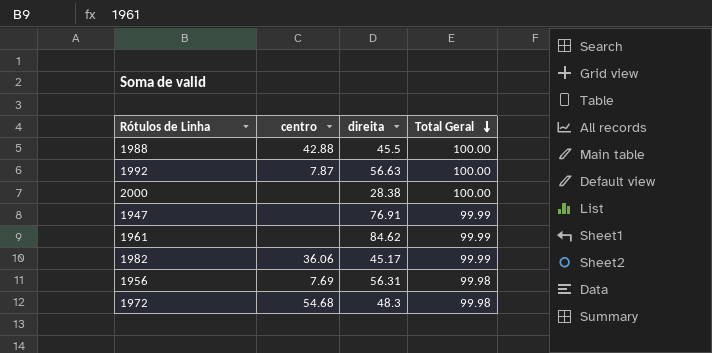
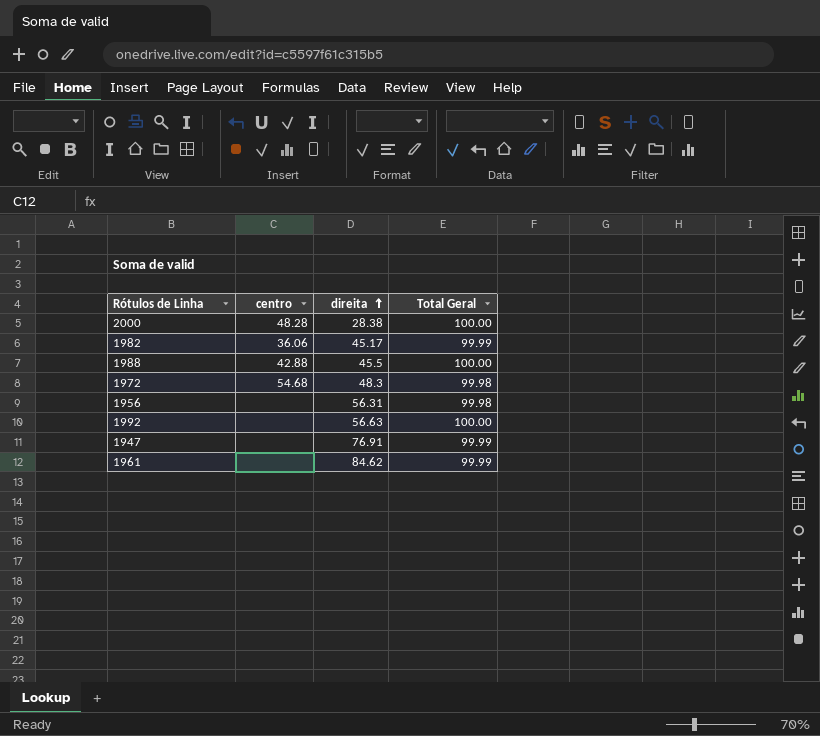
row order: Total Geral descending -> direita ascending
2000 | centro: none -> 48.28
1956 | centro: 7.69 -> none
1992 | centro: 7.87 -> none

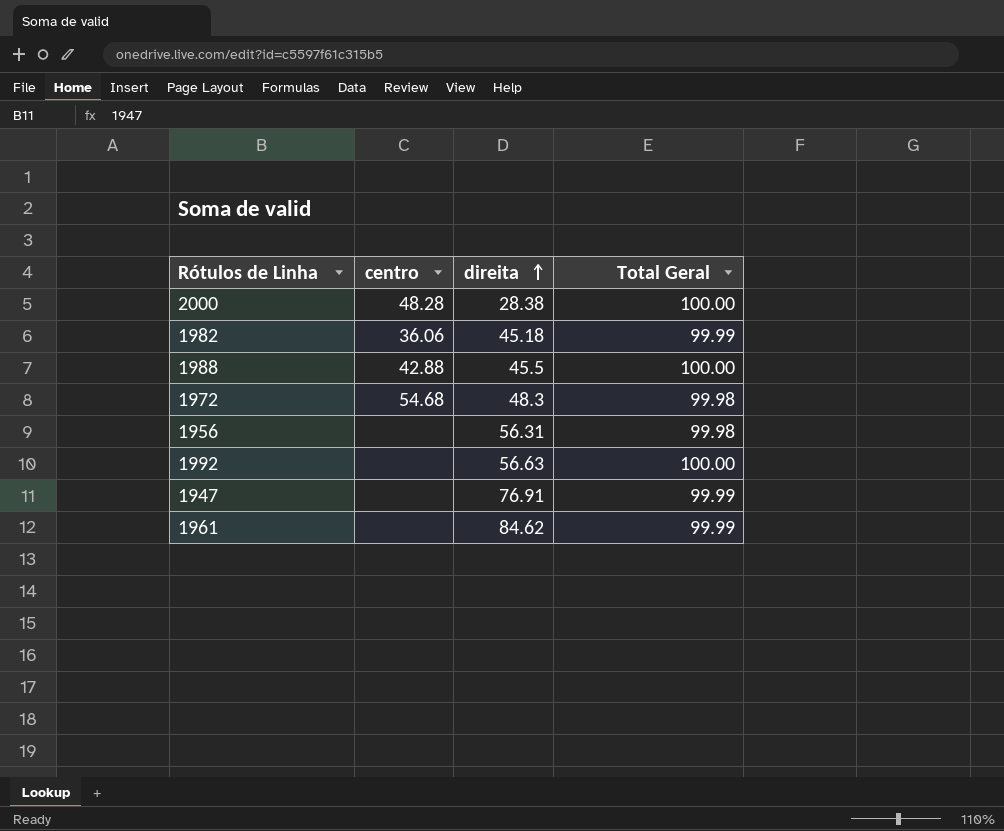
1982 | direita: 45.17 -> 45.18

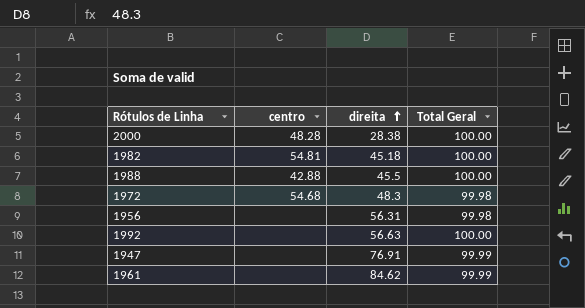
1982 | centro: 36.06 -> 54.81
1982 | Total Geral: 99.99 -> 100.00

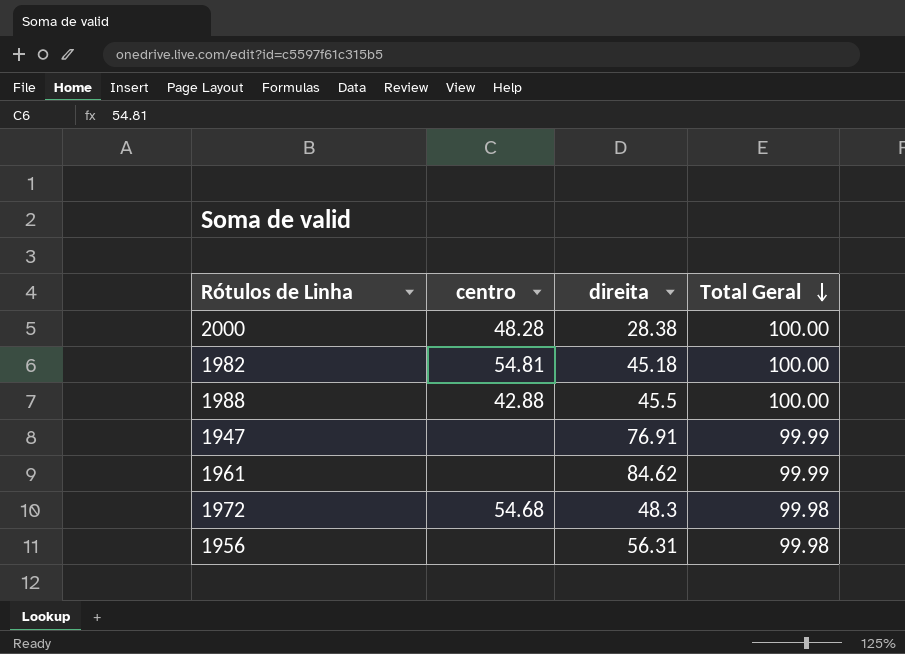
row order: direita ascending -> Total Geral descending
row 1992: none | 56.63 | 100.00 -> none

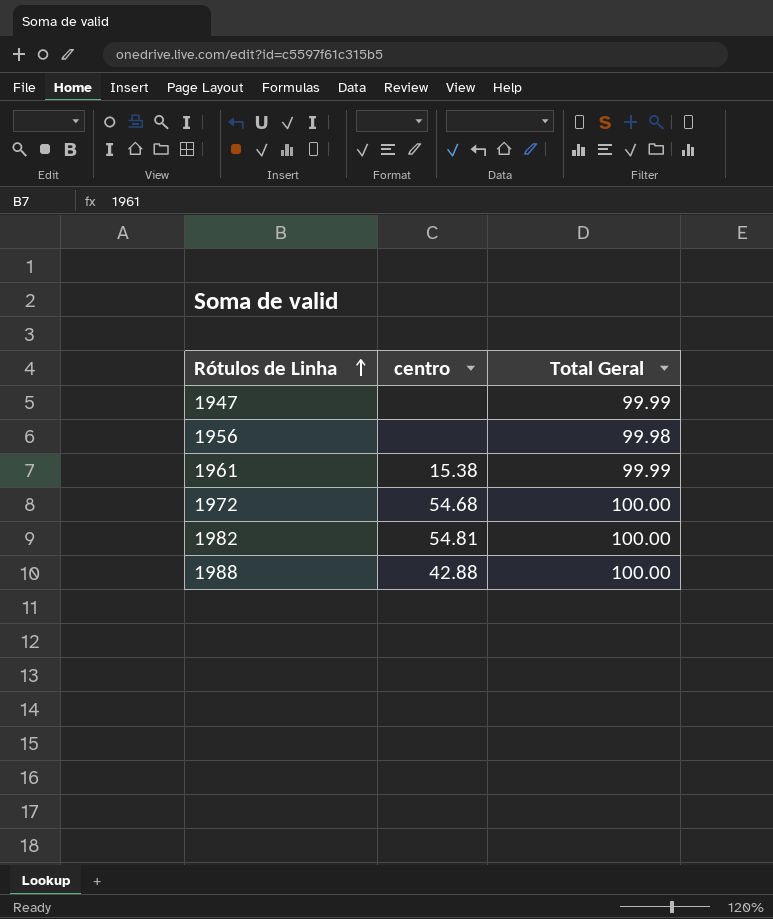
row order: Total Geral descending -> Rótulos de Linha ascending
column direita | position: 3 -> none
row 2000: 48.28 | 28.38 | 100.00 -> none
1961 | centro: none -> 15.38
1972 | Total Geral: 99.98 -> 100.00

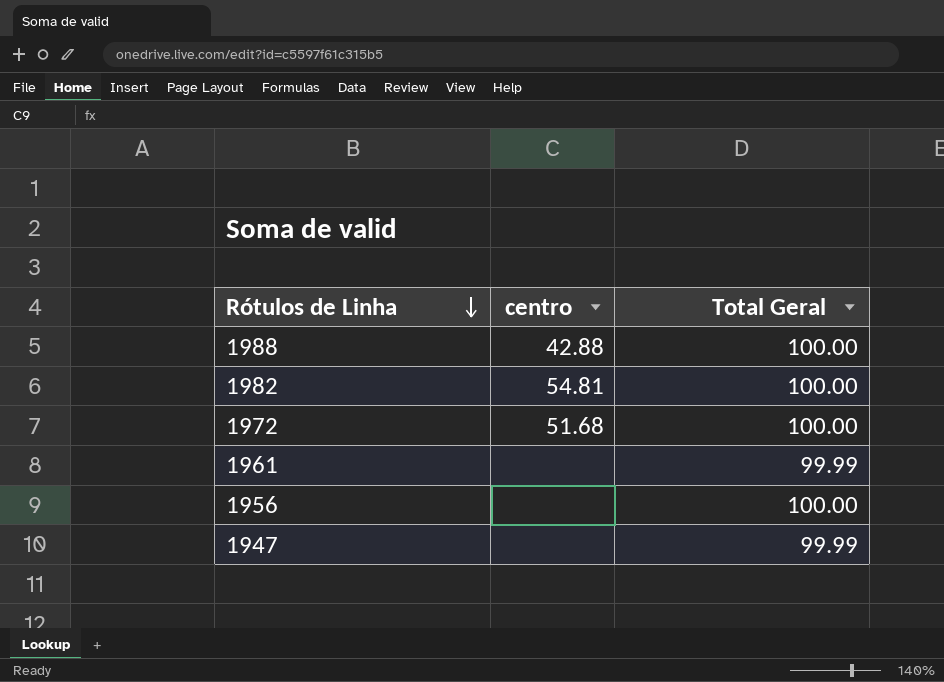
row order: Rótulos de Linha ascending -> Rótulos de Linha descending
1972 | centro: 54.68 -> 51.68
1961 | centro: 15.38 -> none
1956 | Total Geral: 99.98 -> 100.00

